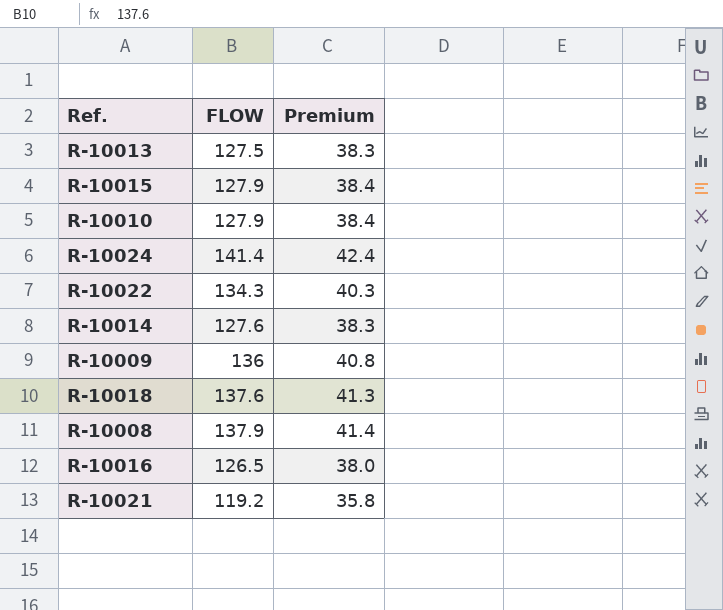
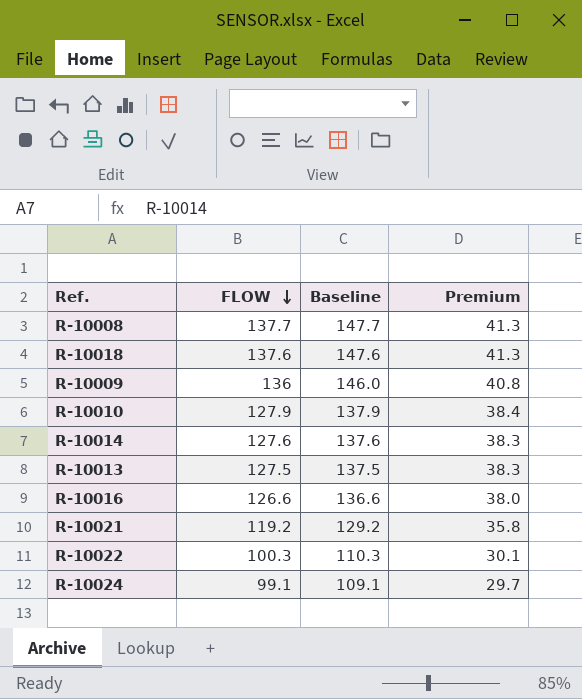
row order: none -> FLOW descending
column Baseline | formula: none -> [FLOW] + 10
row R-10015: 127.9 | 38.4 -> none
R-10008 | FLOW: 137.9 -> 137.7
R-10008 | Premium: 41.4 -> 41.3
R-10016 | FLOW: 126.5 -> 126.6
R-10022 | FLOW: 134.3 -> 100.3
R-10022 | Premium: 40.3 -> 30.1
R-10024 | FLOW: 141.4 -> 99.1
R-10024 | Premium: 42.4 -> 29.7

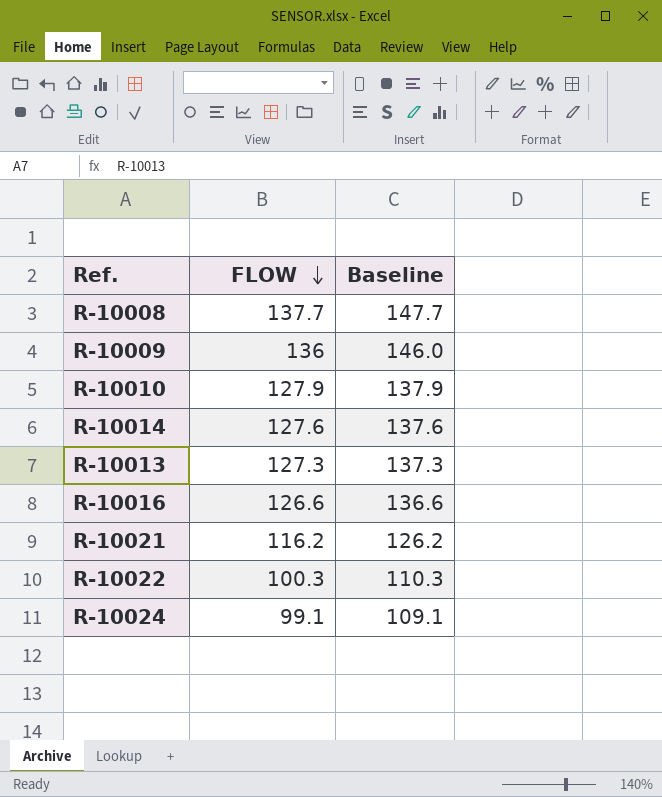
column Premium | formula: [FLOW] * 0.3 -> none
row R-10018: 137.6 | 147.6 | 41.3 -> none
R-10013 | FLOW: 127.5 -> 127.3
R-10013 | Baseline: 137.5 -> 137.3
R-10021 | FLOW: 119.2 -> 116.2
R-10021 | Baseline: 129.2 -> 126.2

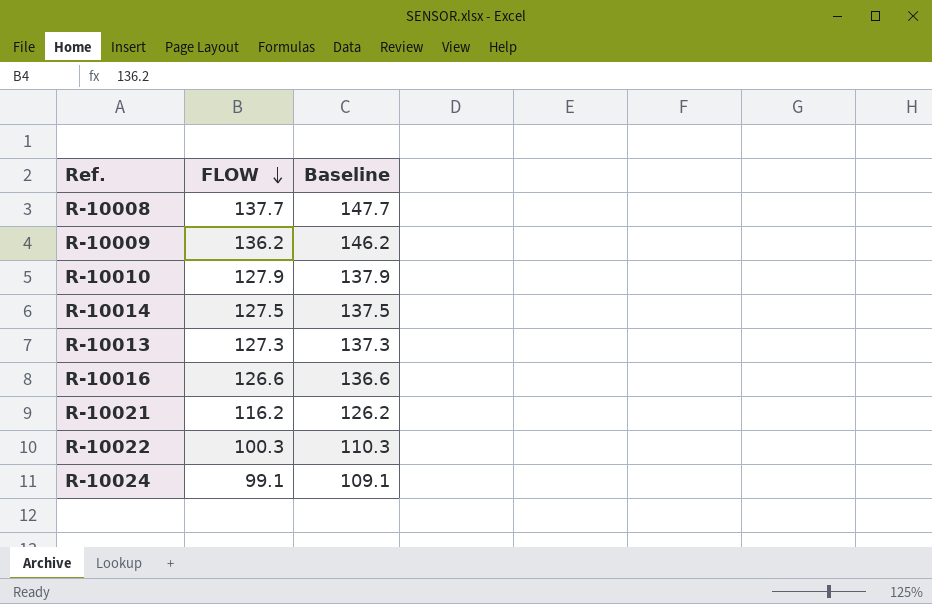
R-10009 | FLOW: 136 -> 136.2
R-10009 | Baseline: 146.0 -> 146.2
R-10014 | FLOW: 127.6 -> 127.5
R-10014 | Baseline: 137.6 -> 137.5

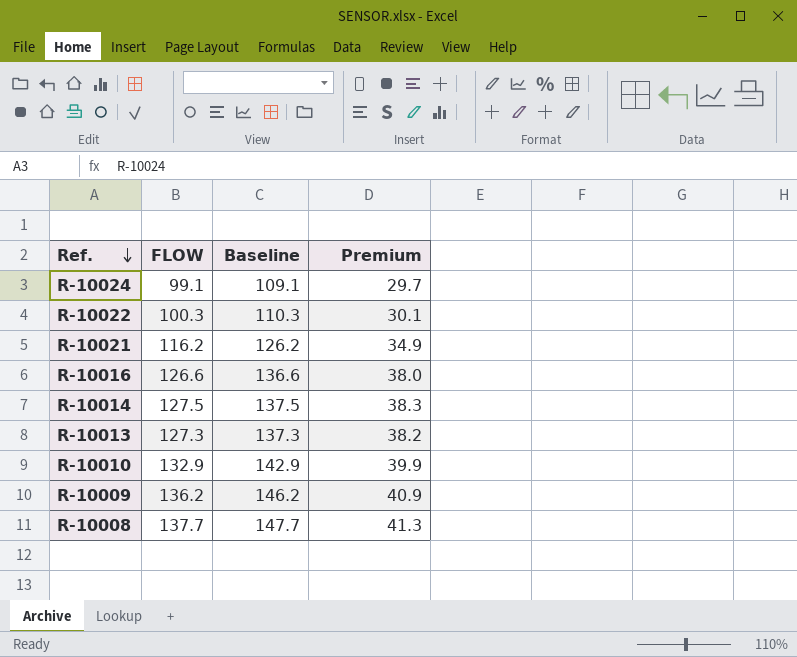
row order: FLOW descending -> Ref. descending
column Premium | formula: none -> [FLOW] * 0.3
R-10010 | FLOW: 127.9 -> 132.9
R-10010 | Baseline: 137.9 -> 142.9

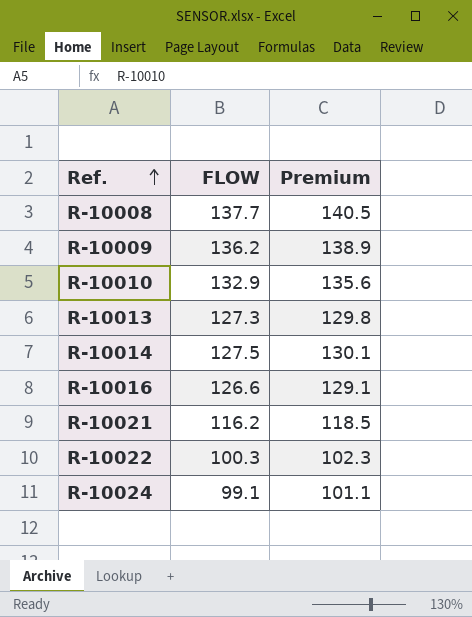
row order: Ref. descending -> Ref. ascending
column Baseline | formula: [FLOW] + 10 -> none
column Premium | formula: [FLOW] * 0.3 -> [FLOW] * 1.02

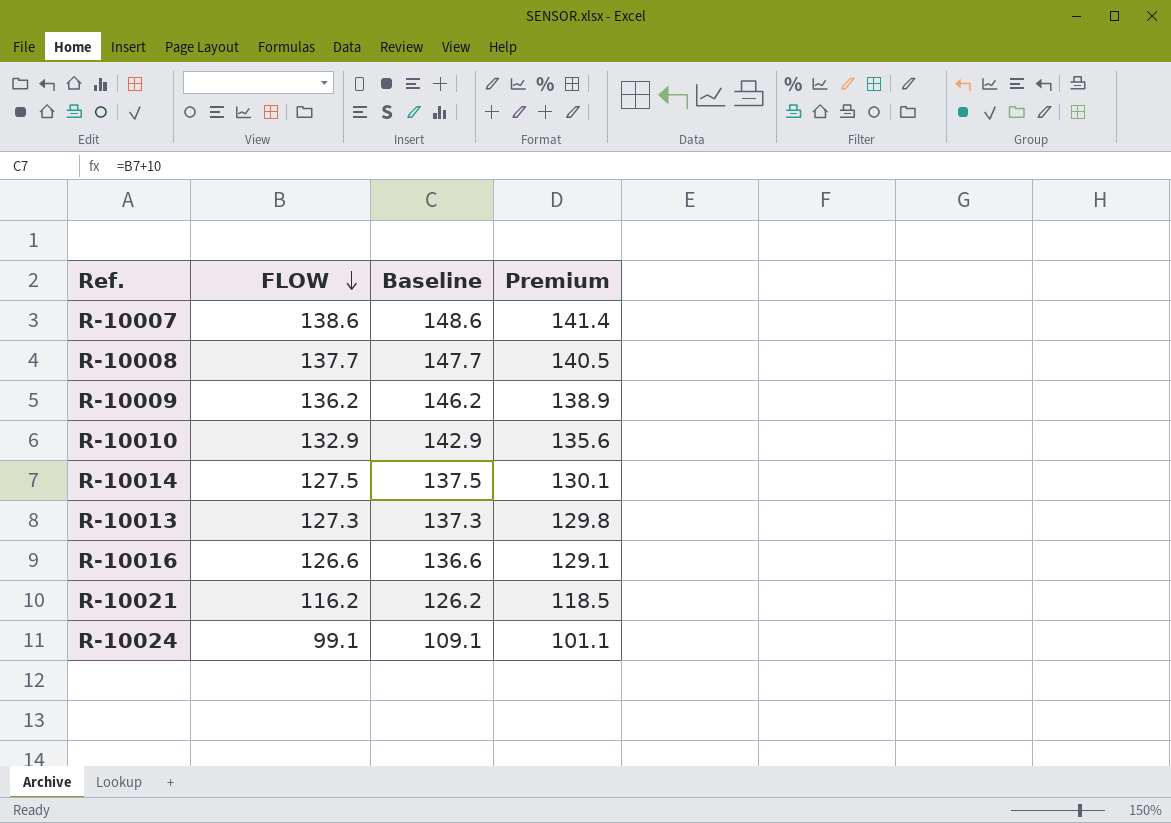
row order: Ref. ascending -> FLOW descending
column Baseline | formula: none -> [FLOW] + 10
row R-10022: 100.3 | 102.3 -> none
row R-10007: none -> 138.6 | 148.6 | 141.4

